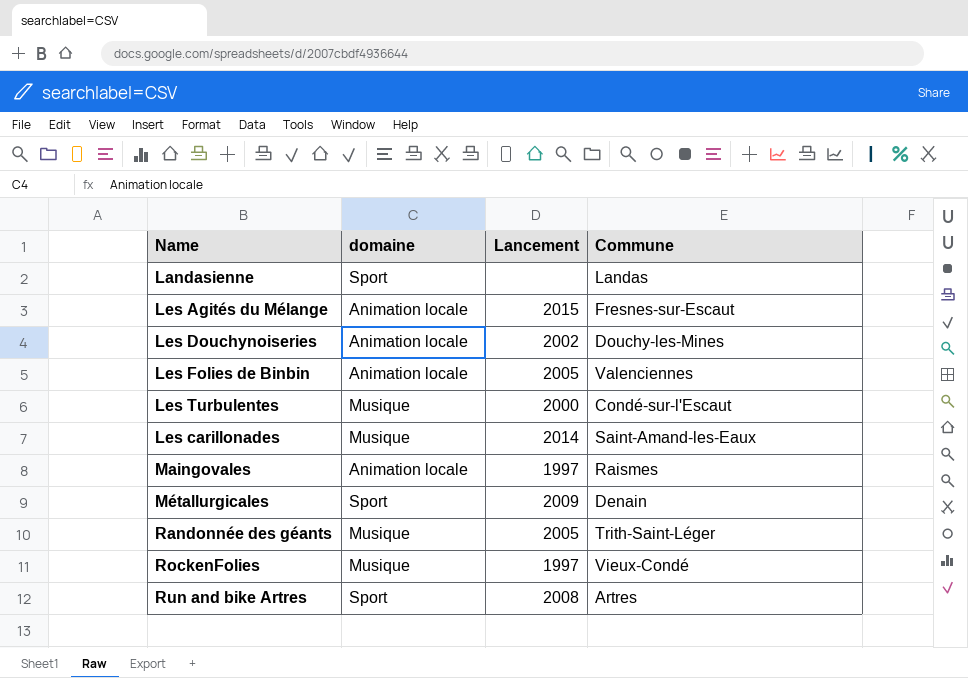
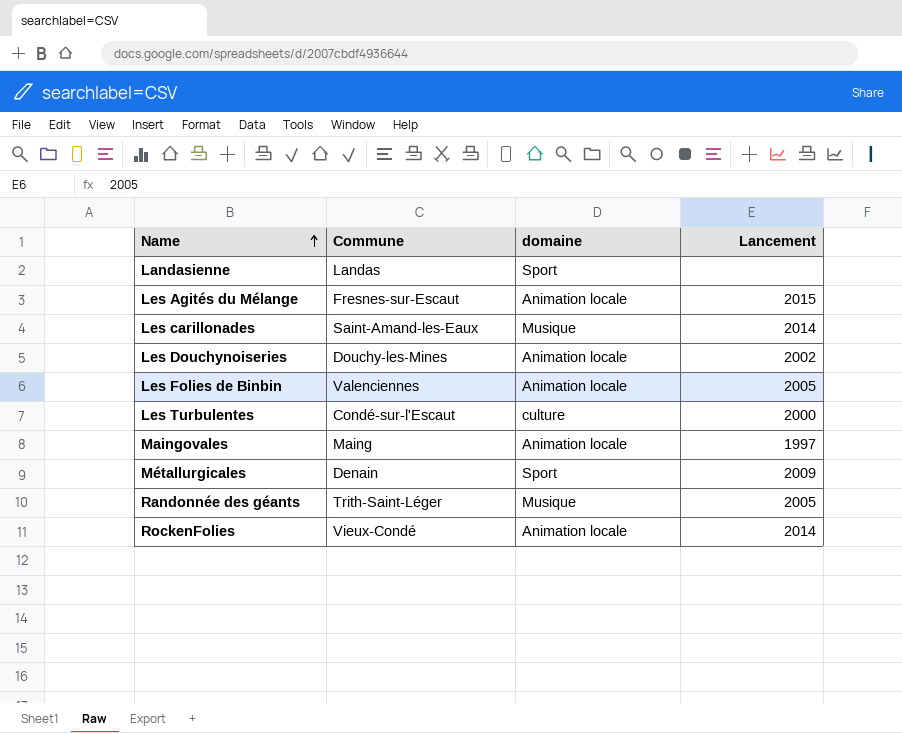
row order: none -> Name ascending
column Commune | position: 4 -> 2
row Run and bike Artres: Sport | 2008 | Artres -> none
Les Turbulentes | domaine: Musique -> culture
Maingovales | Commune: Raismes -> Maing
RockenFolies | domaine: Musique -> Animation locale
RockenFolies | Lancement: 1997 -> 2014

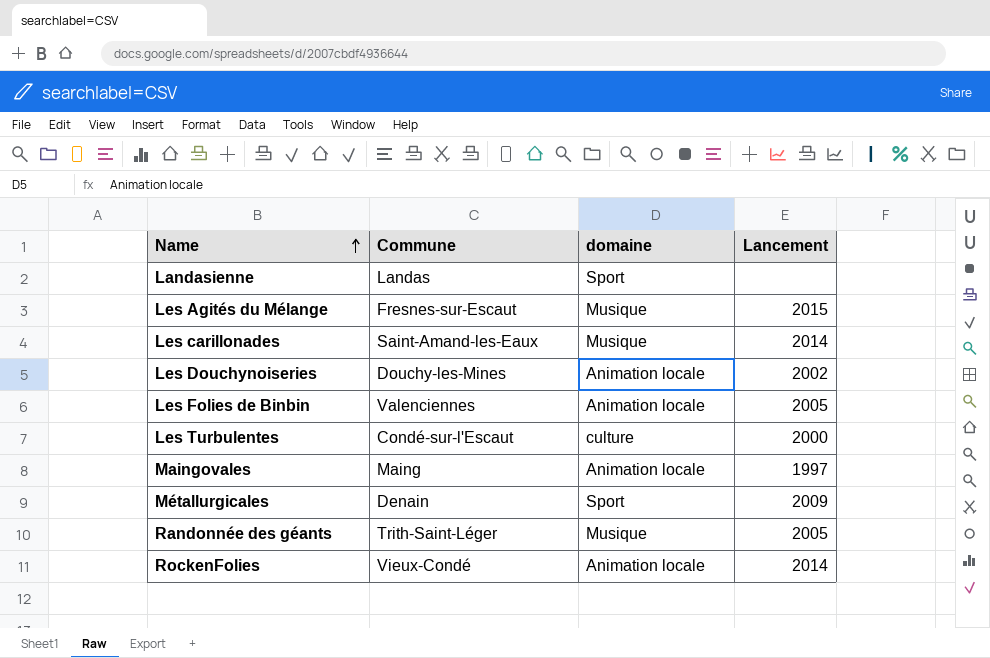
Les Agités du Mélange | domaine: Animation locale -> Musique

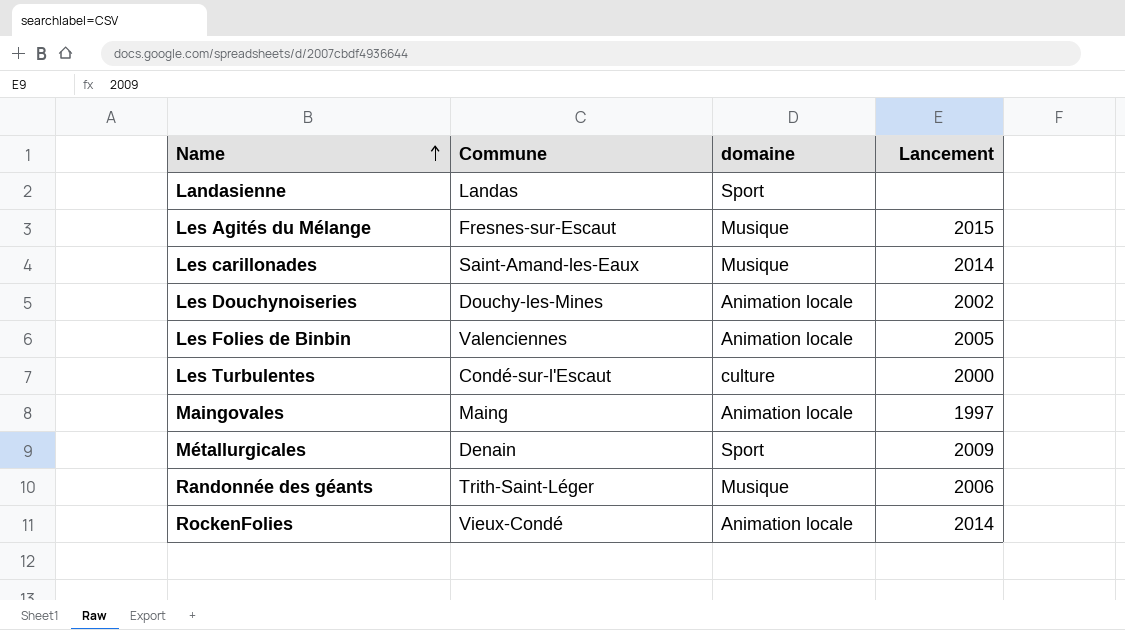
Randonnée des géants | Lancement: 2005 -> 2006

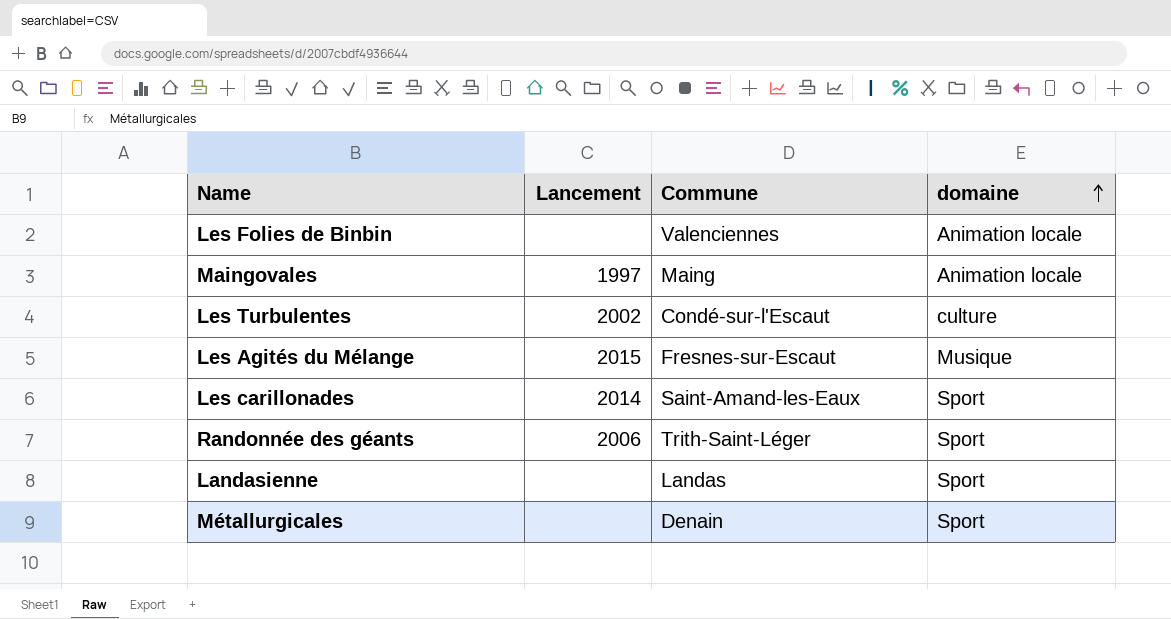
row order: Name ascending -> domaine ascending
column Lancement | position: 4 -> 2
row Les Douchynoiseries: Douchy-les-Mines | Animation locale | 2002 -> none
row RockenFolies: Vieux-Condé | Animation locale | 2014 -> none
Les Folies de Binbin | Lancement: 2005 -> none
Les Turbulentes | Lancement: 2000 -> 2002
Les carillonades | domaine: Musique -> Sport
Randonnée des géants | domaine: Musique -> Sport
Métallurgicales | Lancement: 2009 -> none

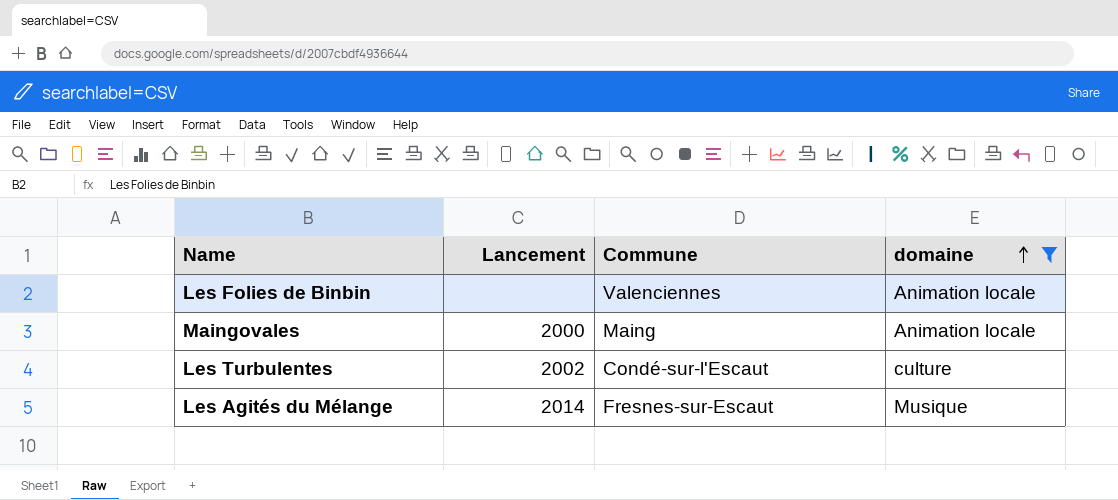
filter: none -> domaine != Sport
Maingovales | Lancement: 1997 -> 2000
Les Agités du Mélange | Lancement: 2015 -> 2014

